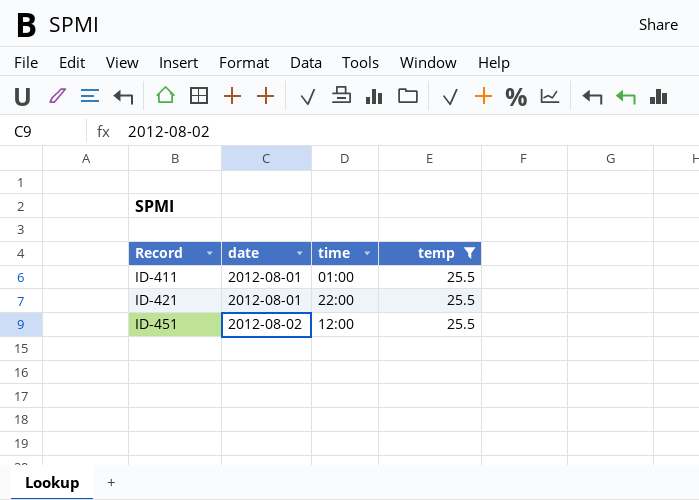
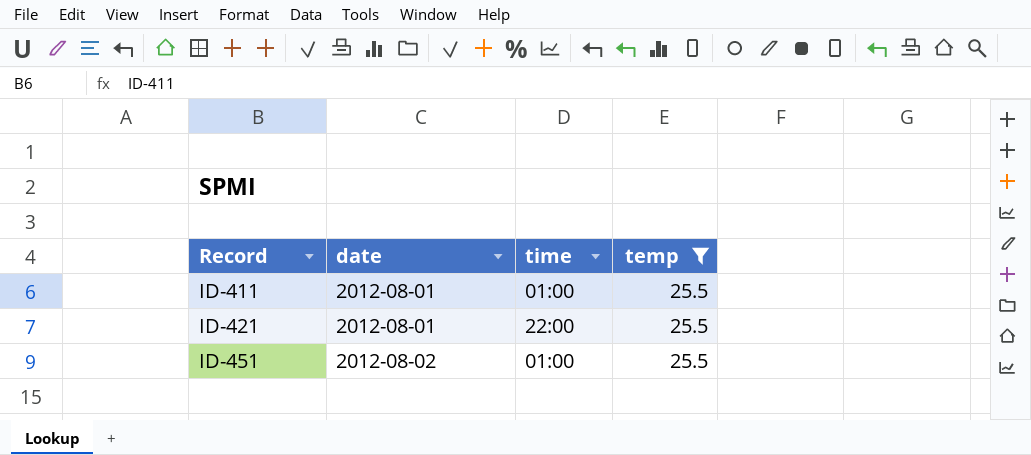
ID-451 | time: 12:00 -> 01:00

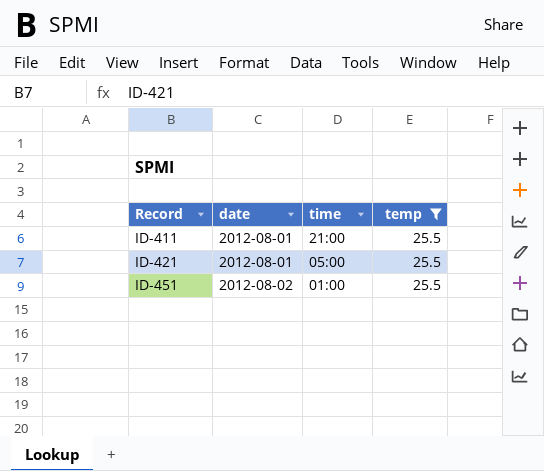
ID-411 | time: 01:00 -> 21:00
ID-421 | time: 22:00 -> 05:00

